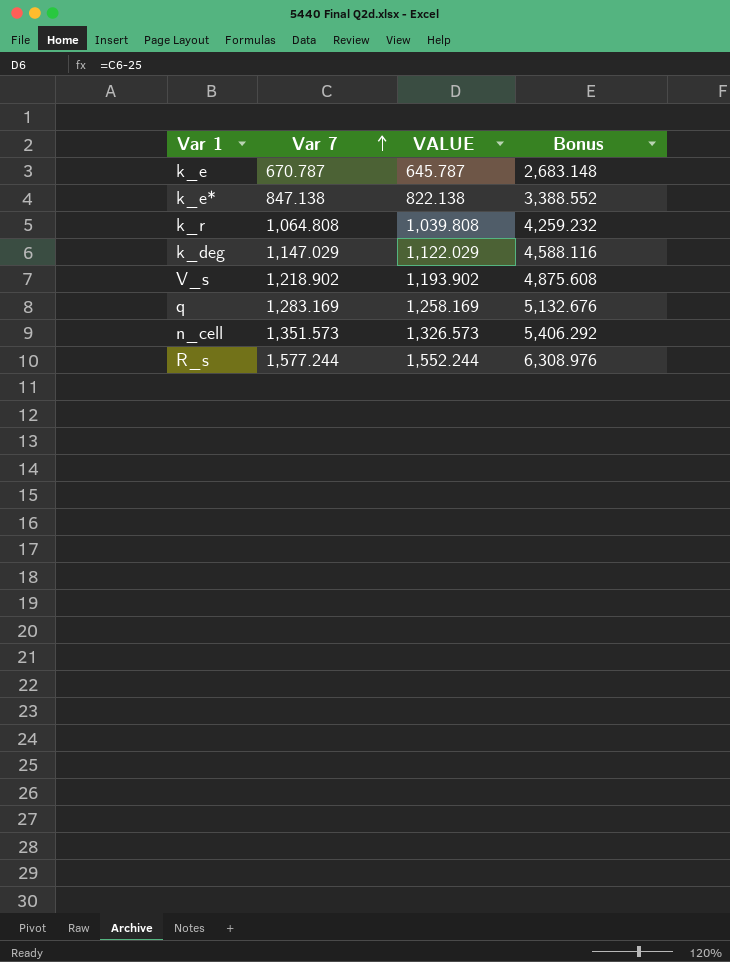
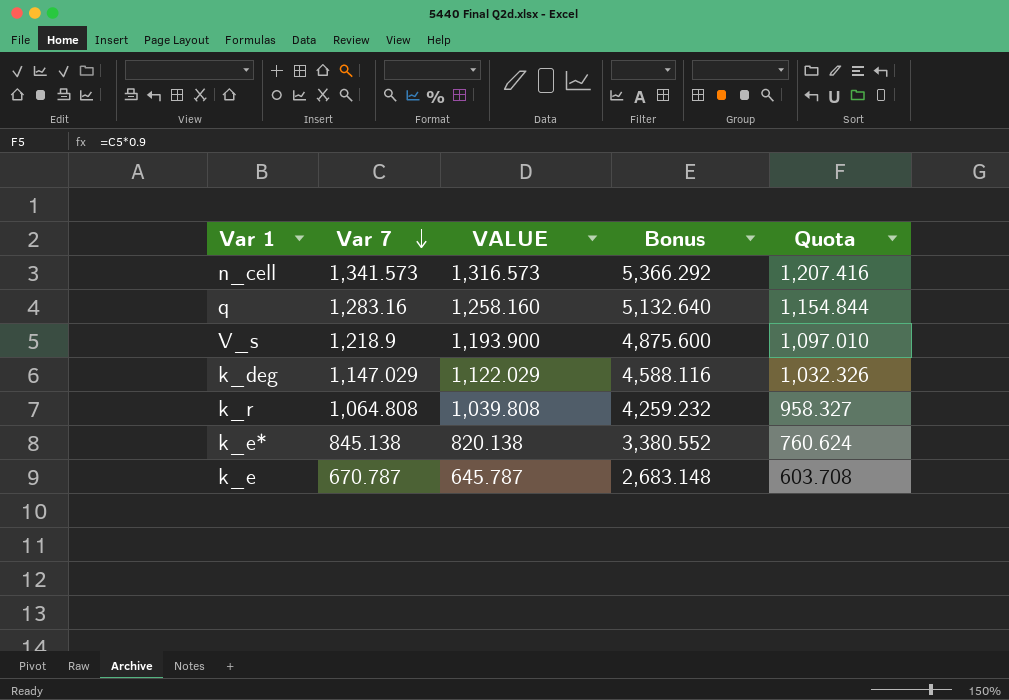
row order: Var 7 ascending -> Var 7 descending
column Quota | formula: none -> [Var 7] * 0.9
row R_s: 1,577.244 | 1,552.244 | 6,308.976 -> none
n_cell | Var 7: 1,351.573 -> 1,341.573
n_cell | VALUE: 1,326.573 -> 1,316.573
n_cell | Bonus: 5,406.292 -> 5,366.292
q | Var 7: 1,283.169 -> 1,283.16
q | VALUE: 1,258.169 -> 1,258.160
q | Bonus: 5,132.676 -> 5,132.640
V_s | Var 7: 1,218.902 -> 1,218.9
V_s | VALUE: 1,193.902 -> 1,193.900
V_s | Bonus: 4,875.608 -> 4,875.600
k_e* | Var 7: 847.138 -> 845.138
k_e* | VALUE: 822.138 -> 820.138
k_e* | Bonus: 3,388.552 -> 3,380.552

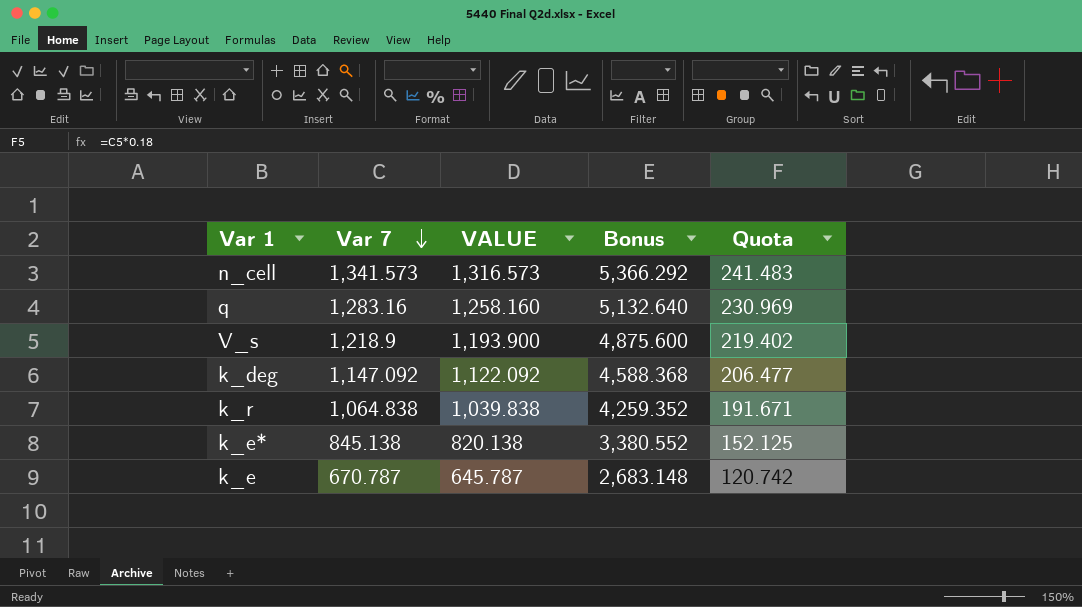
column Quota | formula: [Var 7] * 0.9 -> [Var 7] * 0.18
k_deg | Var 7: 1,147.029 -> 1,147.092
k_deg | VALUE: 1,122.029 -> 1,122.092
k_deg | Bonus: 4,588.116 -> 4,588.368
k_r | Var 7: 1,064.808 -> 1,064.838
k_r | VALUE: 1,039.808 -> 1,039.838
k_r | Bonus: 4,259.232 -> 4,259.352

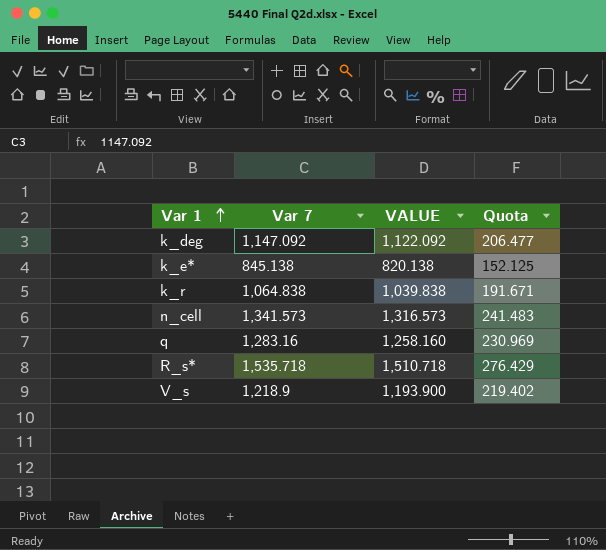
row order: Var 7 descending -> Var 1 ascending
column Bonus | formula: [Var 7] * 4 -> none
row k_e: 670.787 | 645.787 | 2,683.148 | 120.742 -> none
row R_s*: none -> 1,535.718 | 1,510.718 | 276.429

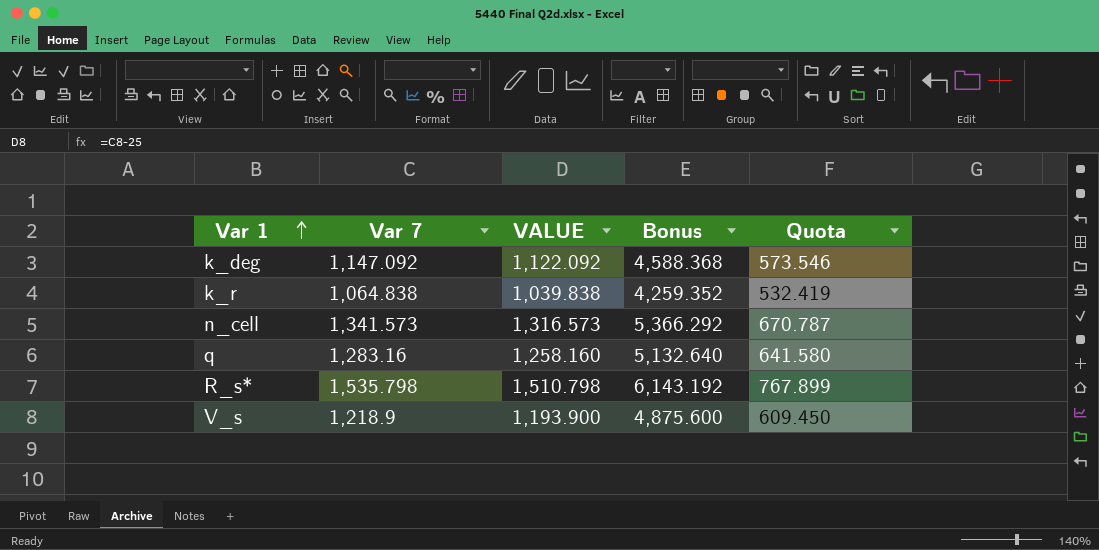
column Bonus | formula: none -> [Var 7] * 4
column Quota | formula: [Var 7] * 0.18 -> [Var 7] * 0.5
row k_e*: 845.138 | 820.138 | 152.125 -> none
R_s* | Var 7: 1,535.718 -> 1,535.798
R_s* | VALUE: 1,510.718 -> 1,510.798

